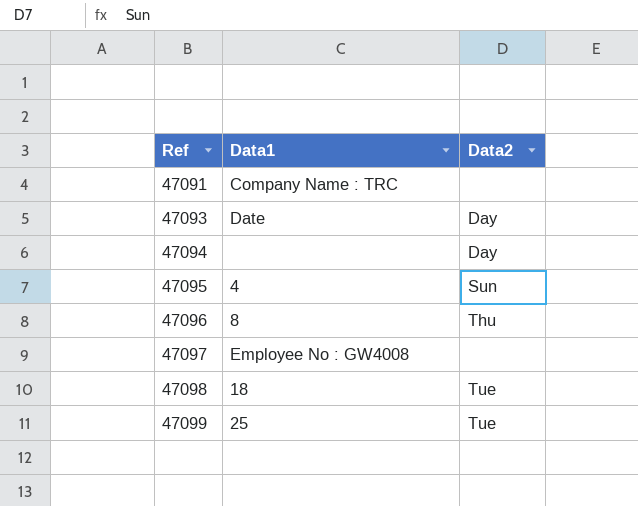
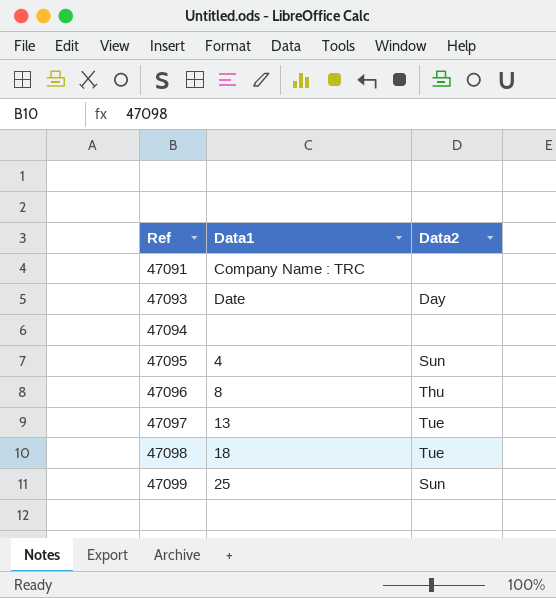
47094 | Data2: Day -> none
47097 | Data1: Employee No : GW4008 -> 13
47097 | Data2: none -> Tue
47099 | Data2: Tue -> Sun

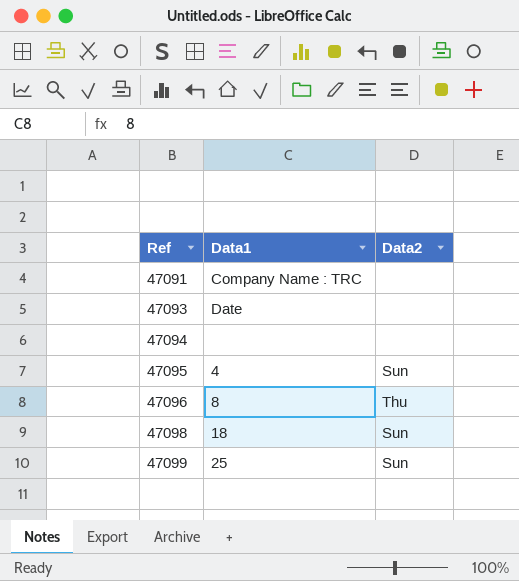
row 47097: 13 | Tue -> none
47093 | Data2: Day -> none
47098 | Data2: Tue -> Sun

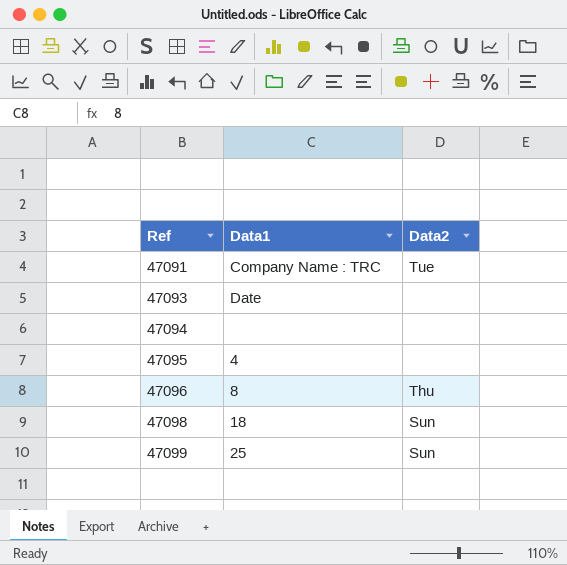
47091 | Data2: none -> Tue
47095 | Data2: Sun -> none

